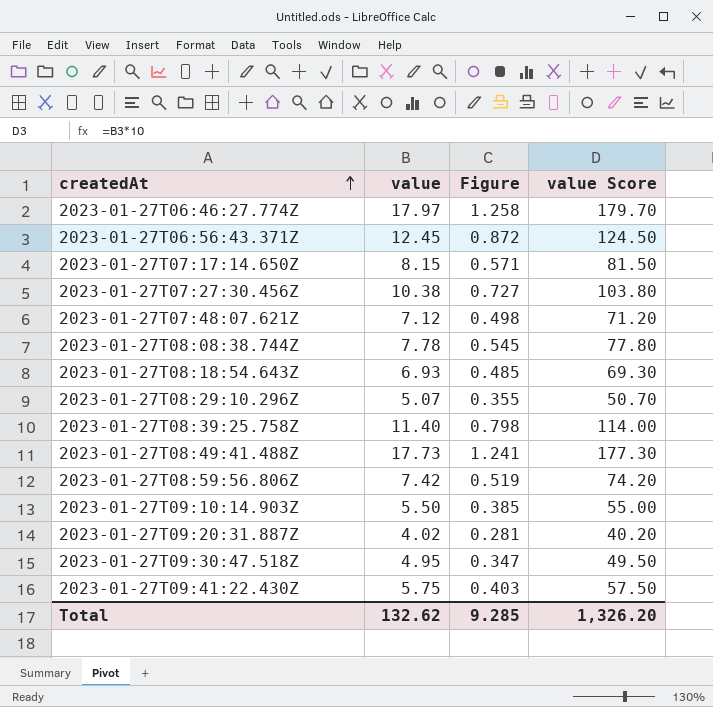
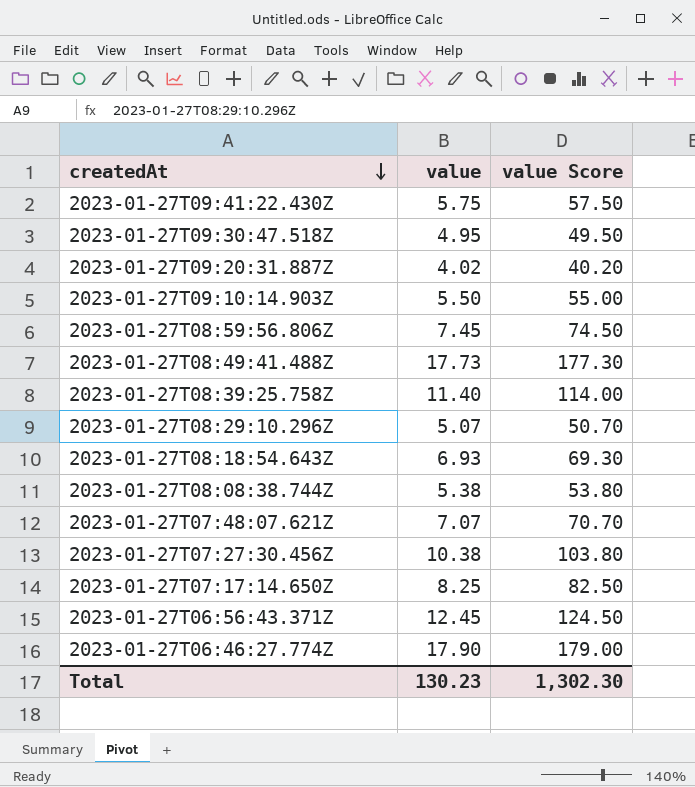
row order: createdAt ascending -> createdAt descending
column Figure | formula: [value] * 0.07 -> none
2023-01-27T08:59:56.806Z | value: 7.42 -> 7.45
2023-01-27T08:59:56.806Z | value Score: 74.20 -> 74.50
2023-01-27T08:08:38.744Z | value: 7.78 -> 5.38
2023-01-27T08:08:38.744Z | value Score: 77.80 -> 53.80
2023-01-27T07:48:07.621Z | value: 7.12 -> 7.07
2023-01-27T07:48:07.621Z | value Score: 71.20 -> 70.70
2023-01-27T07:17:14.650Z | value: 8.15 -> 8.25
2023-01-27T07:17:14.650Z | value Score: 81.50 -> 82.50
2023-01-27T06:46:27.774Z | value: 17.97 -> 17.90
2023-01-27T06:46:27.774Z | value Score: 179.70 -> 179.00
Total | value: 132.62 -> 130.23
Total | value Score: 1,326.20 -> 1,302.30

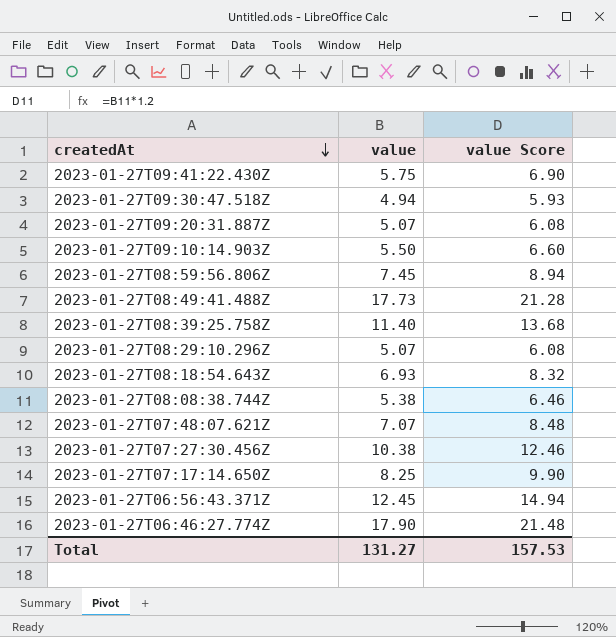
column value Score | formula: [value] * 10 -> [value] * 1.2
2023-01-27T09:30:47.518Z | value: 4.95 -> 4.94
2023-01-27T09:20:31.887Z | value: 4.02 -> 5.07
Total | value: 130.23 -> 131.27
Total | value Score: 1,302.30 -> 157.53

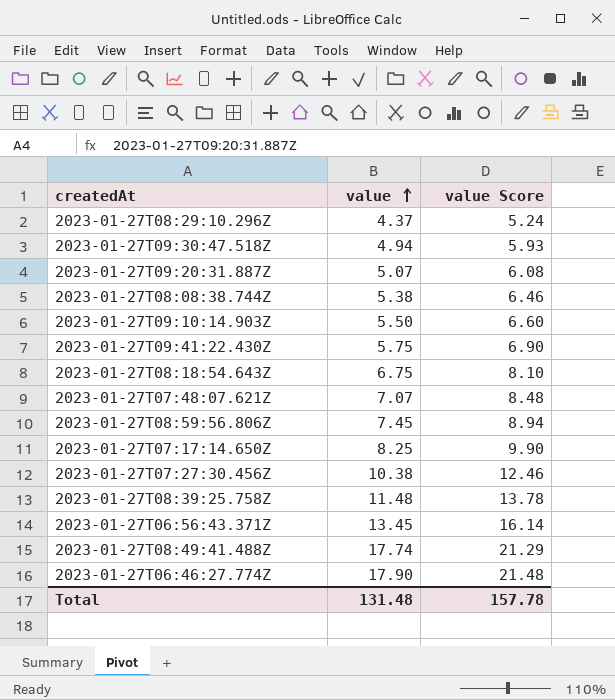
row order: createdAt descending -> value ascending
2023-01-27T08:29:10.296Z | value: 5.07 -> 4.37
2023-01-27T08:29:10.296Z | value Score: 6.08 -> 5.24
2023-01-27T08:18:54.643Z | value: 6.93 -> 6.75
2023-01-27T08:18:54.643Z | value Score: 8.32 -> 8.10
2023-01-27T08:39:25.758Z | value: 11.40 -> 11.48
2023-01-27T08:39:25.758Z | value Score: 13.68 -> 13.78
2023-01-27T06:56:43.371Z | value: 12.45 -> 13.45
2023-01-27T06:56:43.371Z | value Score: 14.94 -> 16.14
2023-01-27T08:49:41.488Z | value: 17.73 -> 17.74
2023-01-27T08:49:41.488Z | value Score: 21.28 -> 21.29
Total | value: 131.27 -> 131.48
Total | value Score: 157.53 -> 157.78

